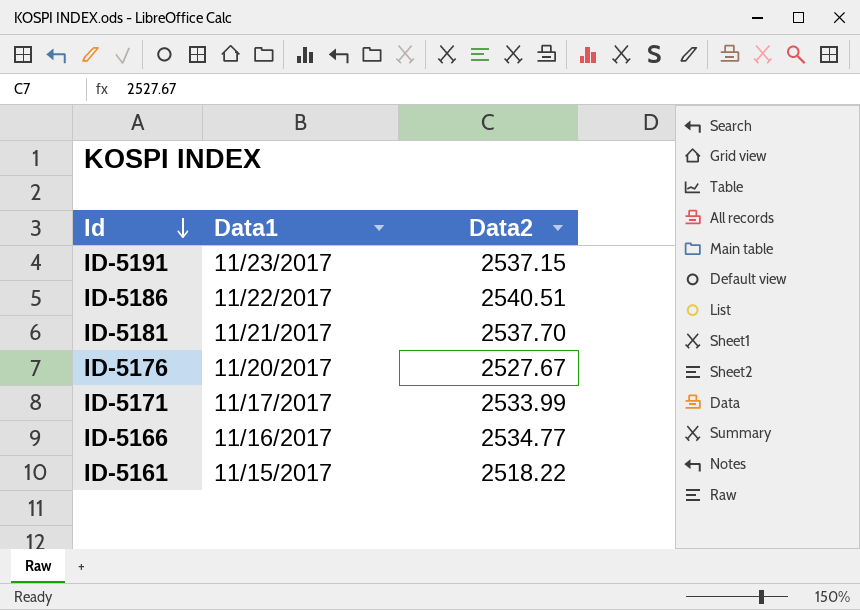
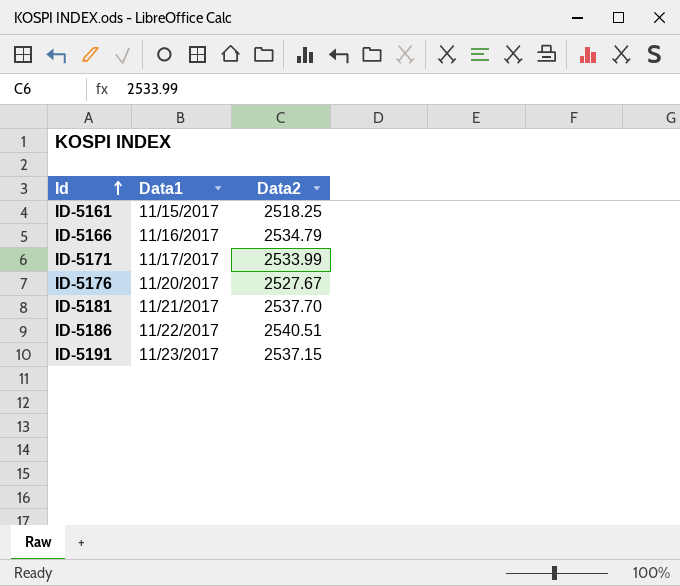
row order: Id descending -> Id ascending
ID-5161 | Data2: 2518.22 -> 2518.25
ID-5166 | Data2: 2534.77 -> 2534.79

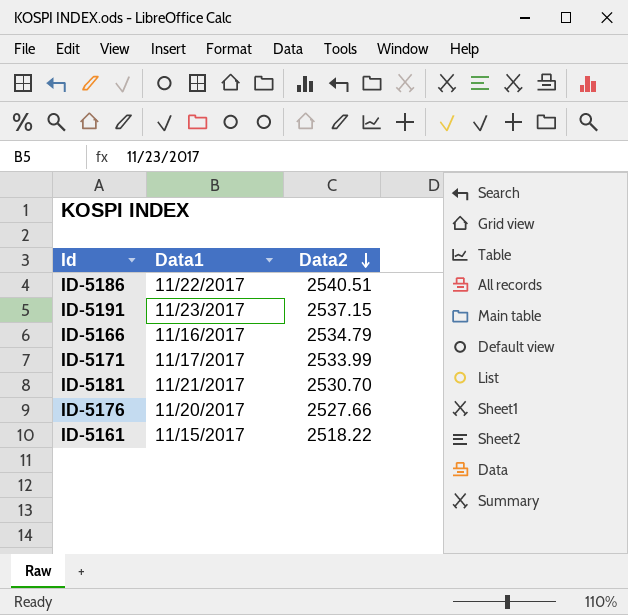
row order: Id ascending -> Data2 descending
ID-5181 | Data2: 2537.70 -> 2530.70
ID-5176 | Data2: 2527.67 -> 2527.66
ID-5161 | Data2: 2518.25 -> 2518.22

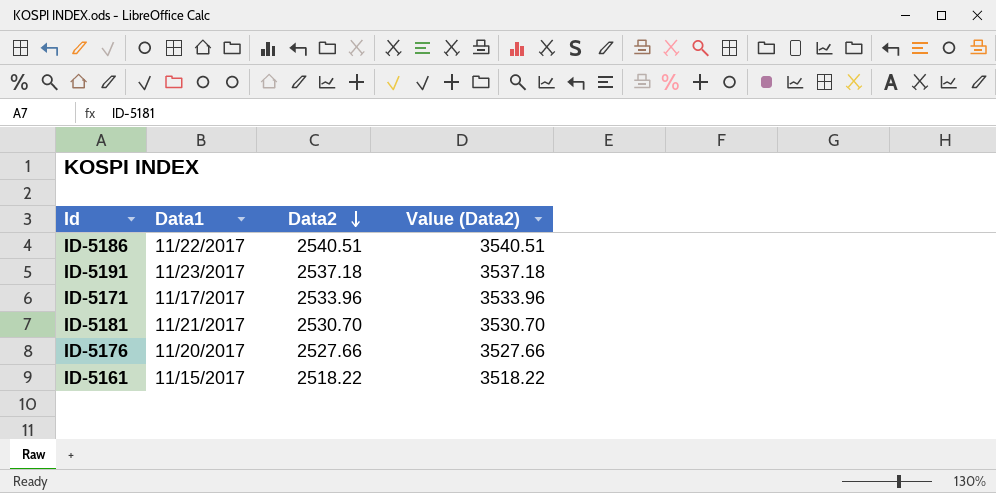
column Value (Data2) | formula: none -> [Data2] + 1000
row ID-5166: 11/16/2017 | 2534.79 -> none
ID-5191 | Data2: 2537.15 -> 2537.18
ID-5171 | Data2: 2533.99 -> 2533.96

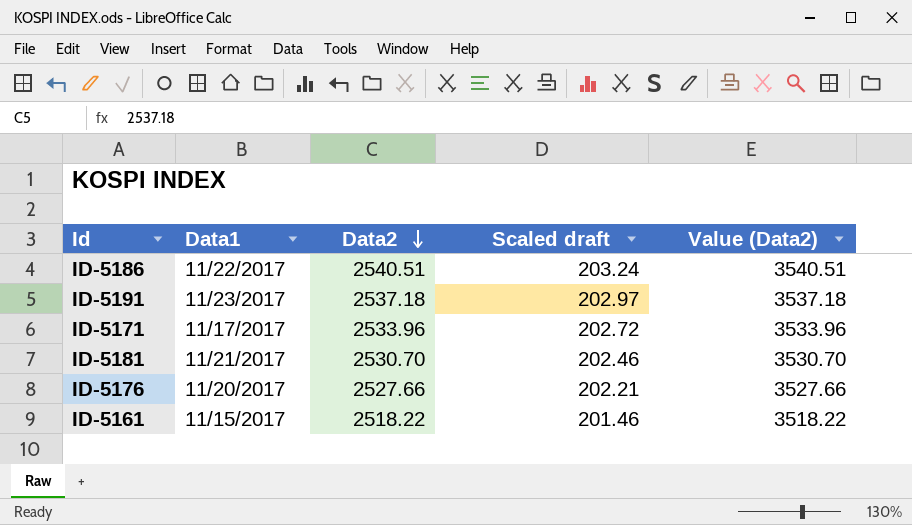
column Scaled draft | formula: none -> [Data2] * 0.08

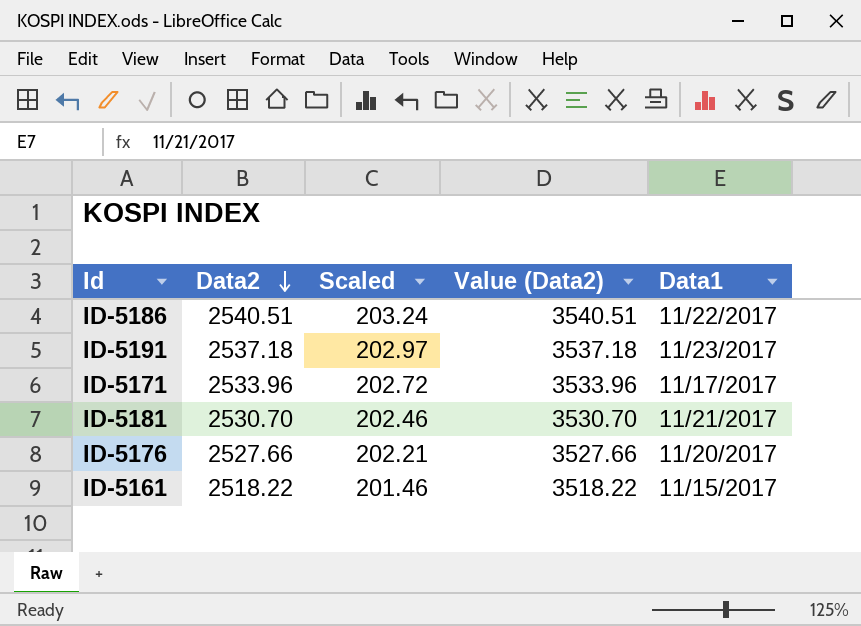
column name: Scaled draft -> Scaled
column Data1 | position: 2 -> 5

